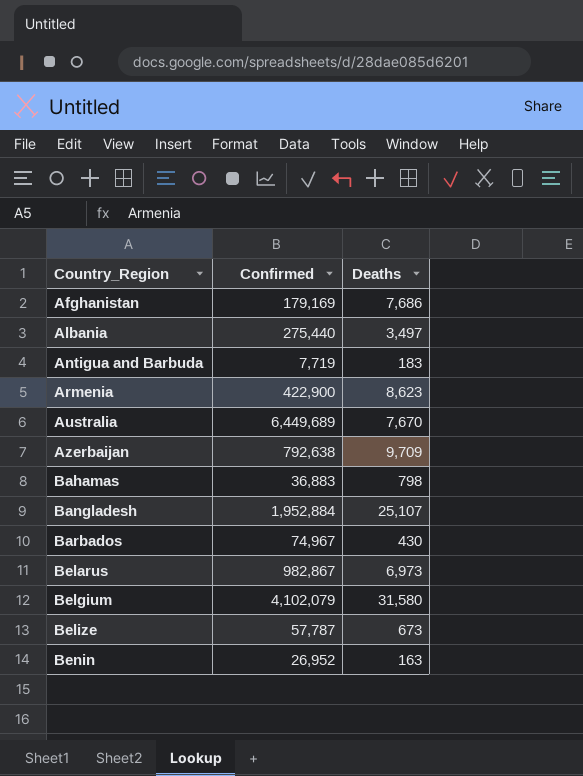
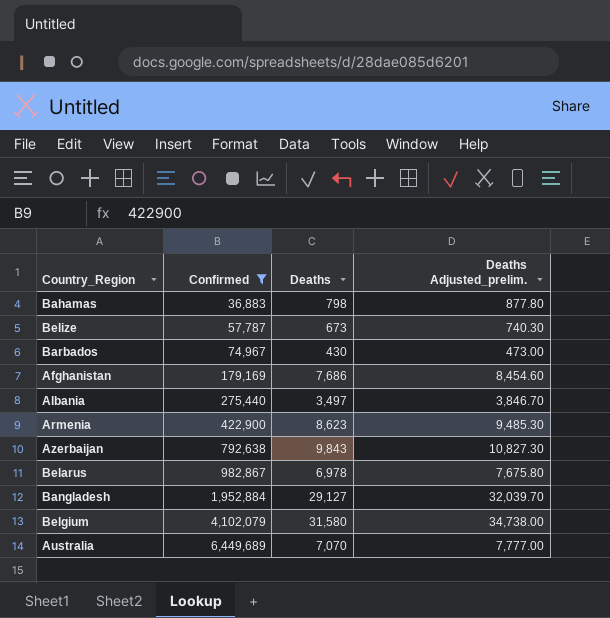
filter: none -> Confirmed >= 36,883
row order: Country_Region ascending -> Confirmed ascending
column Deaths Adjusted_prelim. | formula: none -> [Deaths] * 1.1
Azerbaijan | Deaths: 9,709 -> 9,843
Belarus | Deaths: 6,973 -> 6,978
Bangladesh | Deaths: 25,107 -> 29,127
Australia | Deaths: 7,670 -> 7,070

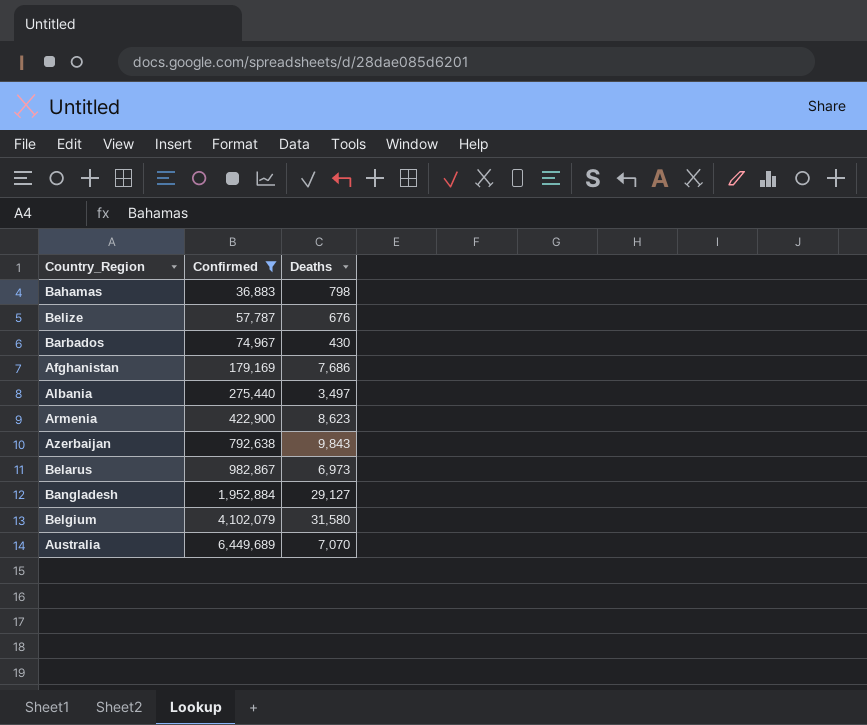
column Deaths Adjusted_prelim. | formula: [Deaths] * 1.1 -> none
Belize | Deaths: 673 -> 676
Belarus | Deaths: 6,978 -> 6,973

